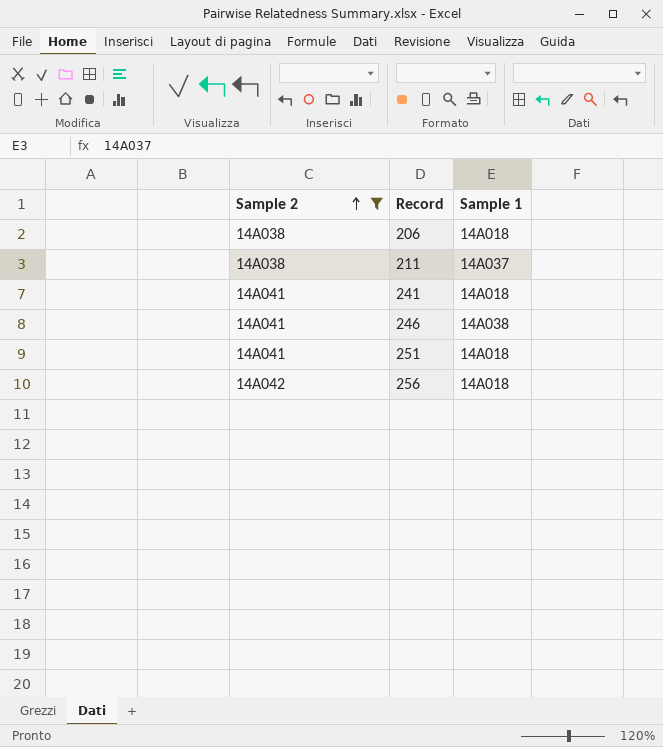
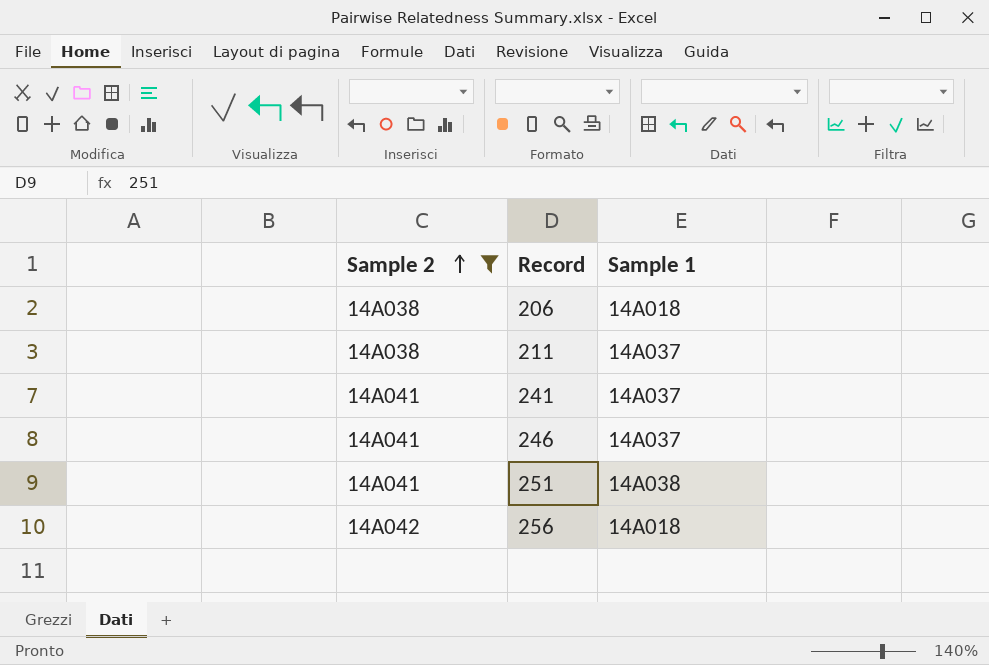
241 | Sample 1: 14A018 -> 14A037
246 | Sample 1: 14A038 -> 14A037
251 | Sample 1: 14A018 -> 14A038

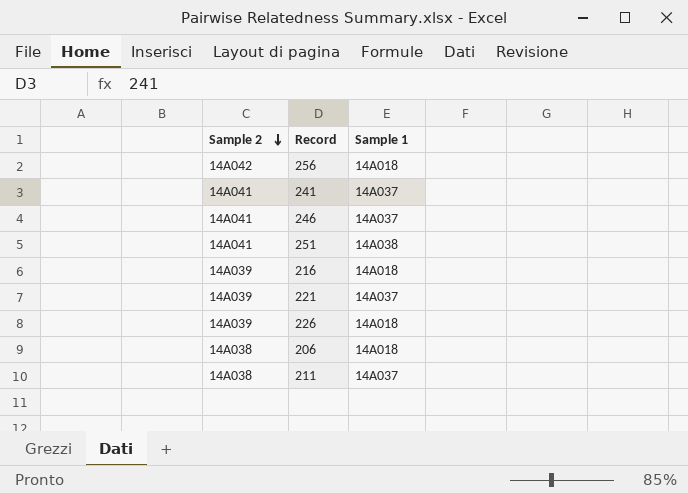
filter: Sample 2 != 14A039 -> none
row order: Sample 2 ascending -> Sample 2 descending

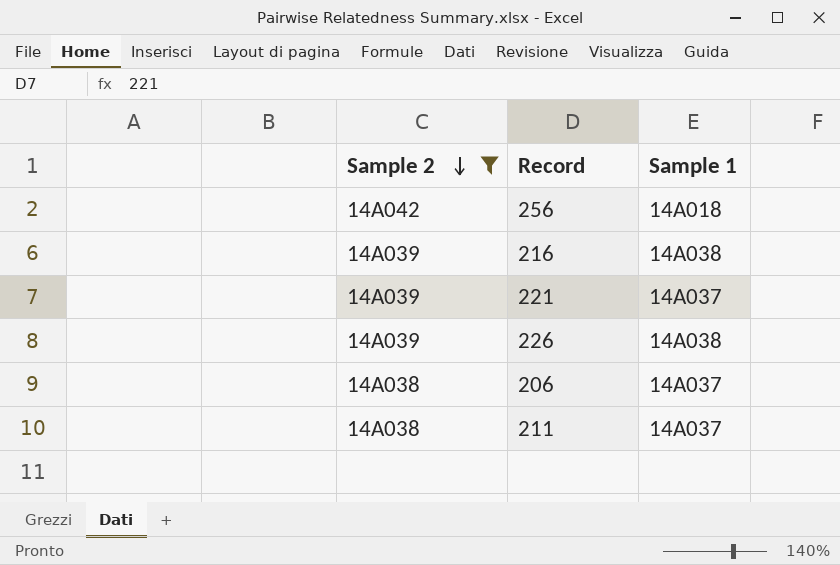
filter: none -> Sample 2 != 14A041
216 | Sample 1: 14A018 -> 14A038
226 | Sample 1: 14A018 -> 14A038
206 | Sample 1: 14A018 -> 14A037

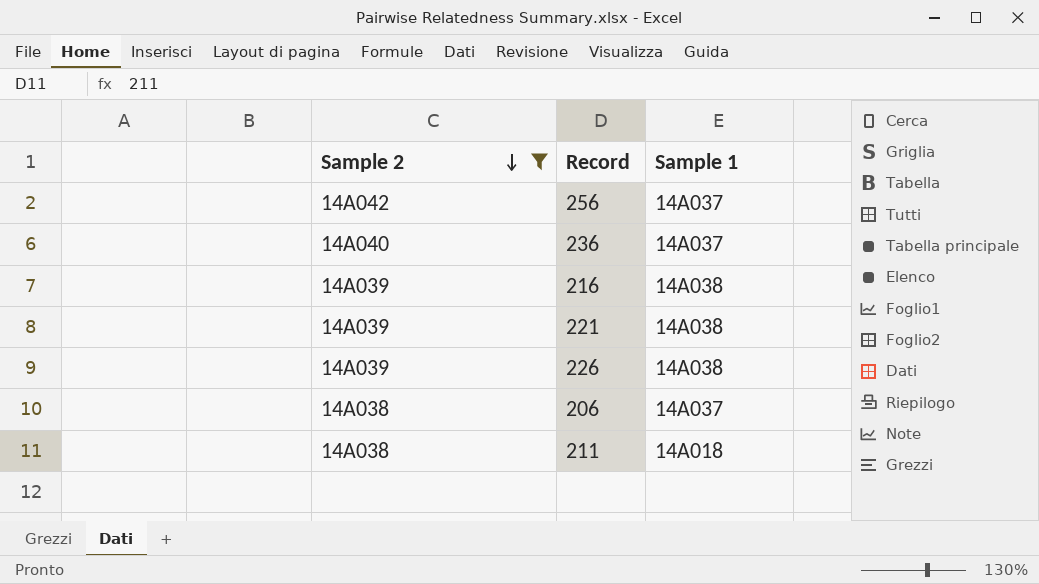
256 | Sample 1: 14A018 -> 14A037
row 236: none -> 14A040 | 14A037
221 | Sample 1: 14A037 -> 14A038
211 | Sample 1: 14A037 -> 14A018

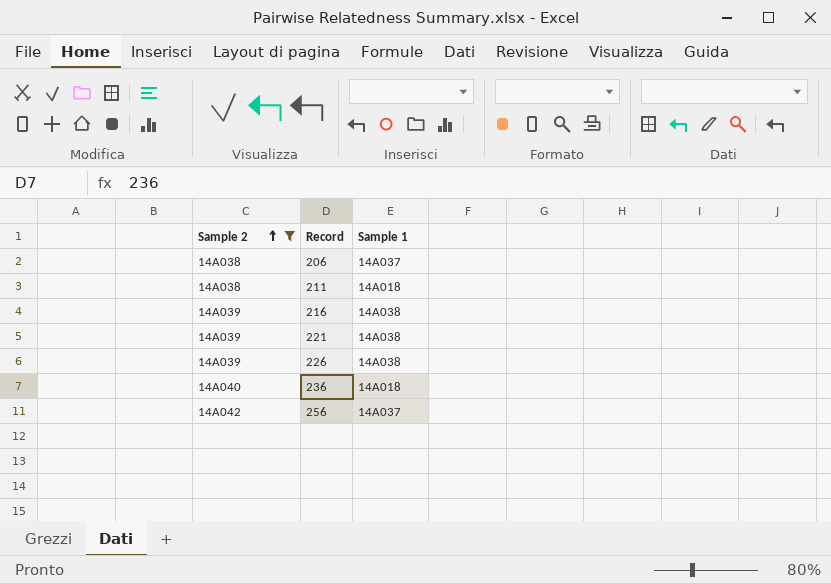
row order: Sample 2 descending -> Sample 2 ascending
236 | Sample 1: 14A037 -> 14A018

